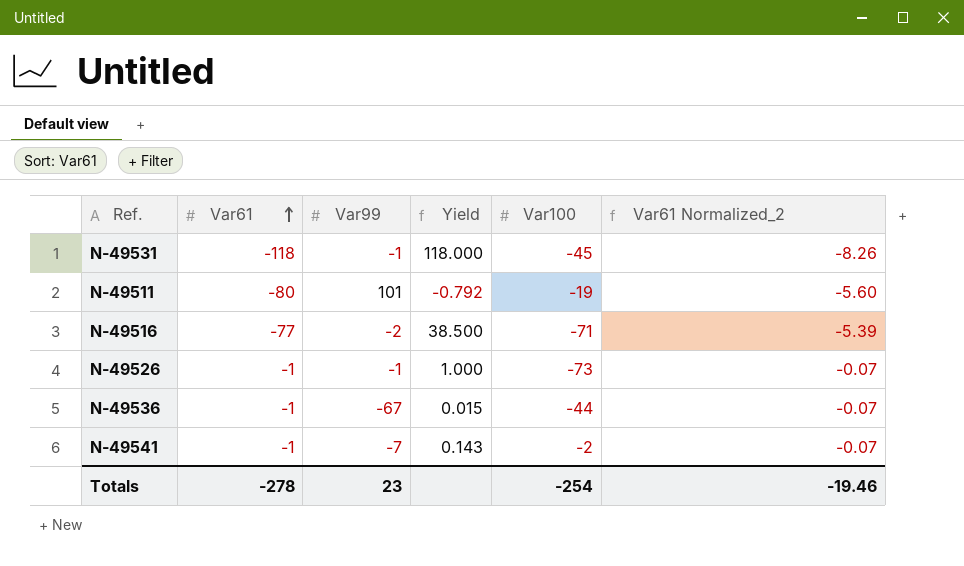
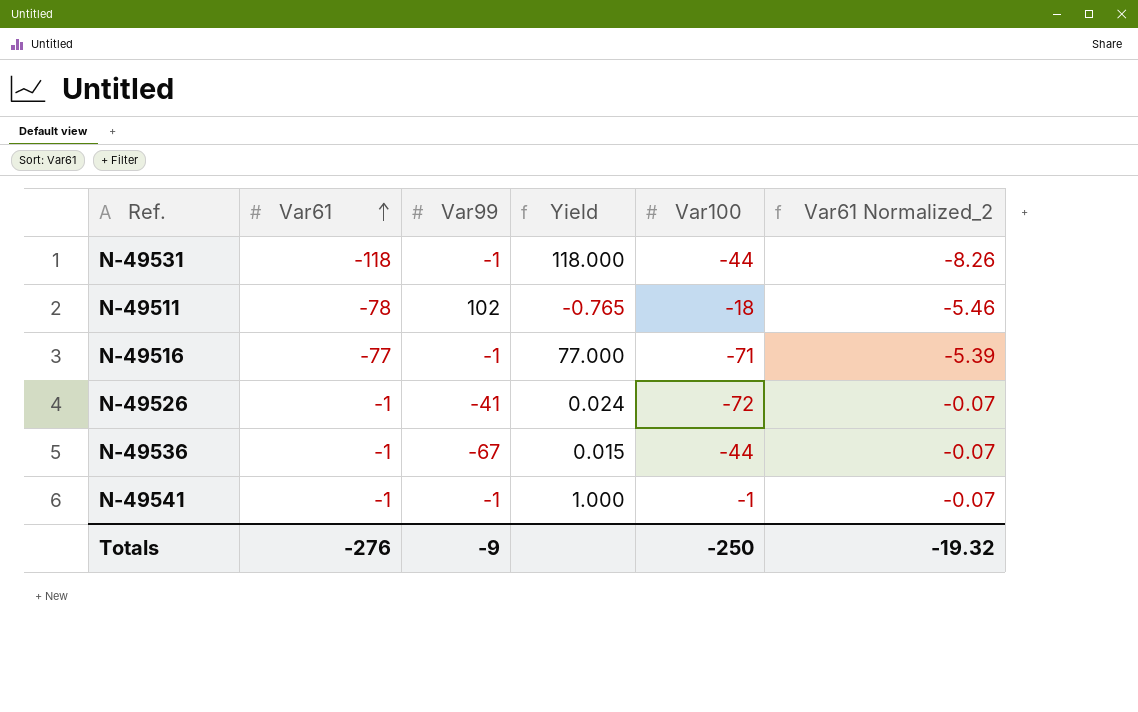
N-49531 | Var100: -45 -> -44
N-49511 | Var61: -80 -> -78
N-49511 | Var99: 101 -> 102
N-49511 | Yield: -0.792 -> -0.765
N-49511 | Var100: -19 -> -18
N-49511 | Var61 Normalized_2: -5.60 -> -5.46
N-49516 | Var99: -2 -> -1
N-49516 | Yield: 38.500 -> 77.000
N-49526 | Var99: -1 -> -41
N-49526 | Yield: 1.000 -> 0.024
N-49526 | Var100: -73 -> -72
N-49541 | Var99: -7 -> -1
N-49541 | Yield: 0.143 -> 1.000
N-49541 | Var100: -2 -> -1
Totals | Var61: -278 -> -276
Totals | Var99: 23 -> -9
Totals | Var100: -254 -> -250
Totals | Var61 Normalized_2: -19.46 -> -19.32

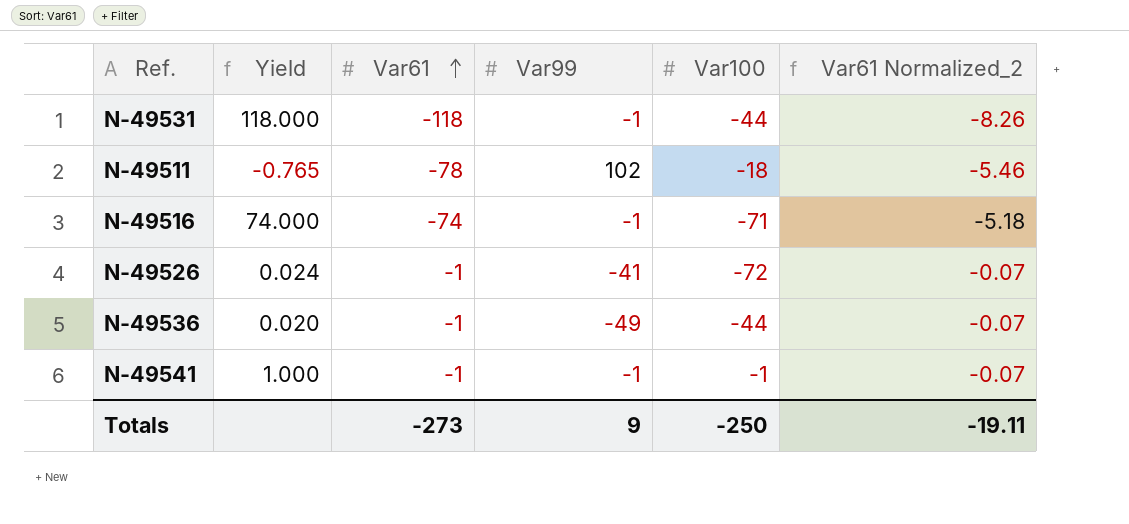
column Yield | position: 4 -> 2
N-49516 | Yield: 77.000 -> 74.000
N-49516 | Var61: -77 -> -74
N-49516 | Var61 Normalized_2: -5.39 -> -5.18
N-49536 | Yield: 0.015 -> 0.020
N-49536 | Var99: -67 -> -49
Totals | Var61: -276 -> -273
Totals | Var99: -9 -> 9
Totals | Var61 Normalized_2: -19.32 -> -19.11

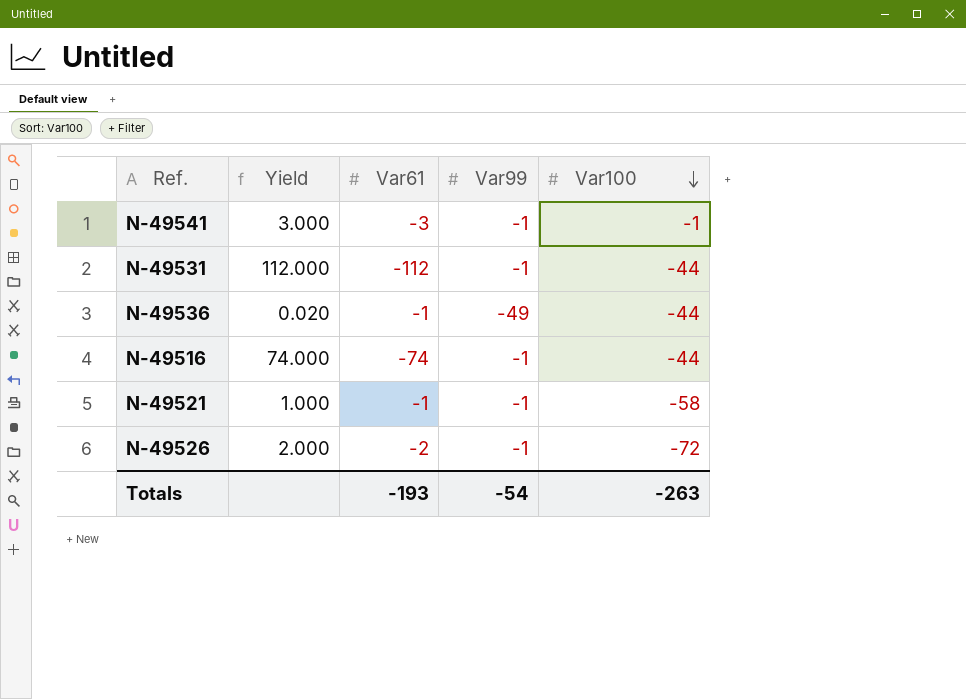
row order: Var61 ascending -> Var100 descending
column Var61 Normalized_2 | formula: [Var61] * 0.07 -> none
row N-49511: -0.765 | -78 | 102 | -18 | -5.46 -> none
N-49541 | Yield: 1.000 -> 3.000
N-49541 | Var61: -1 -> -3
N-49531 | Yield: 118.000 -> 112.000
N-49531 | Var61: -118 -> -112
N-49516 | Var100: -71 -> -44
row N-49521: none -> 1.000 | -1 | -1 | -58
N-49526 | Yield: 0.024 -> 2.000
N-49526 | Var61: -1 -> -2
N-49526 | Var99: -41 -> -1
Totals | Var61: -273 -> -193
Totals | Var99: 9 -> -54
Totals | Var100: -250 -> -263

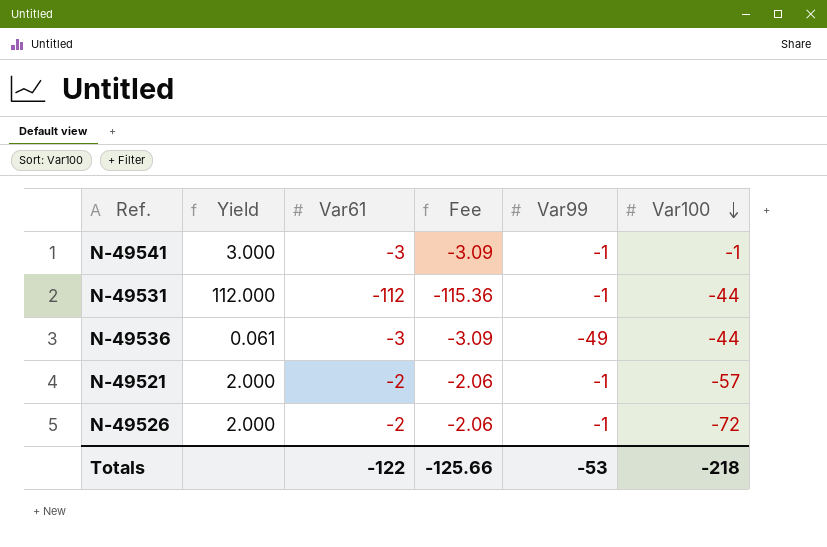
column Fee | formula: none -> [Var61] * 1.03
row N-49516: 74.000 | -74 | -1 | -44 -> none
N-49536 | Yield: 0.020 -> 0.061
N-49536 | Var61: -1 -> -3
N-49521 | Yield: 1.000 -> 2.000
N-49521 | Var61: -1 -> -2
N-49521 | Var100: -58 -> -57
Totals | Var61: -193 -> -122
Totals | Var99: -54 -> -53
Totals | Var100: -263 -> -218

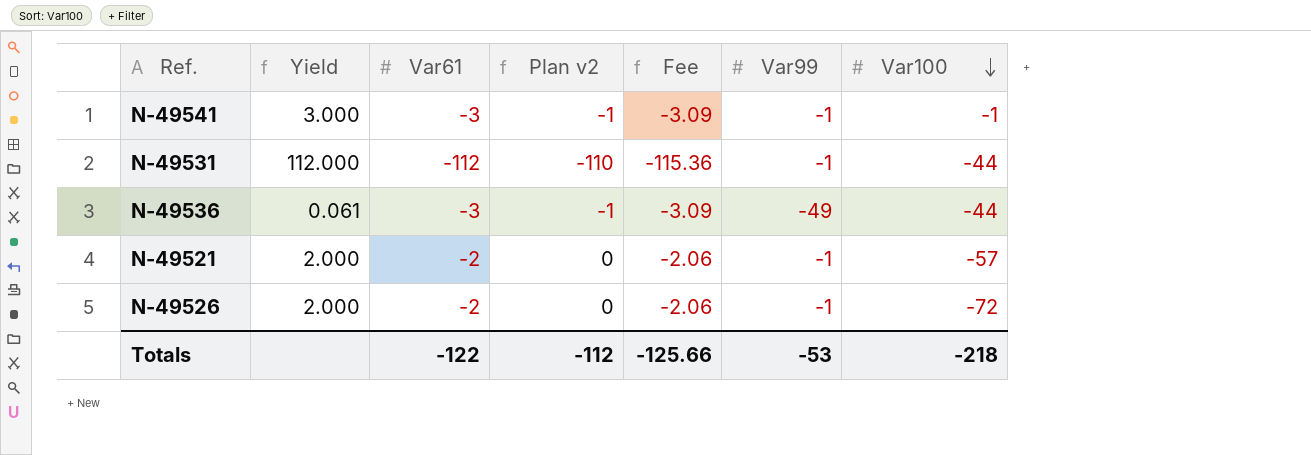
column Plan v2 | formula: none -> [Var61] + 2

